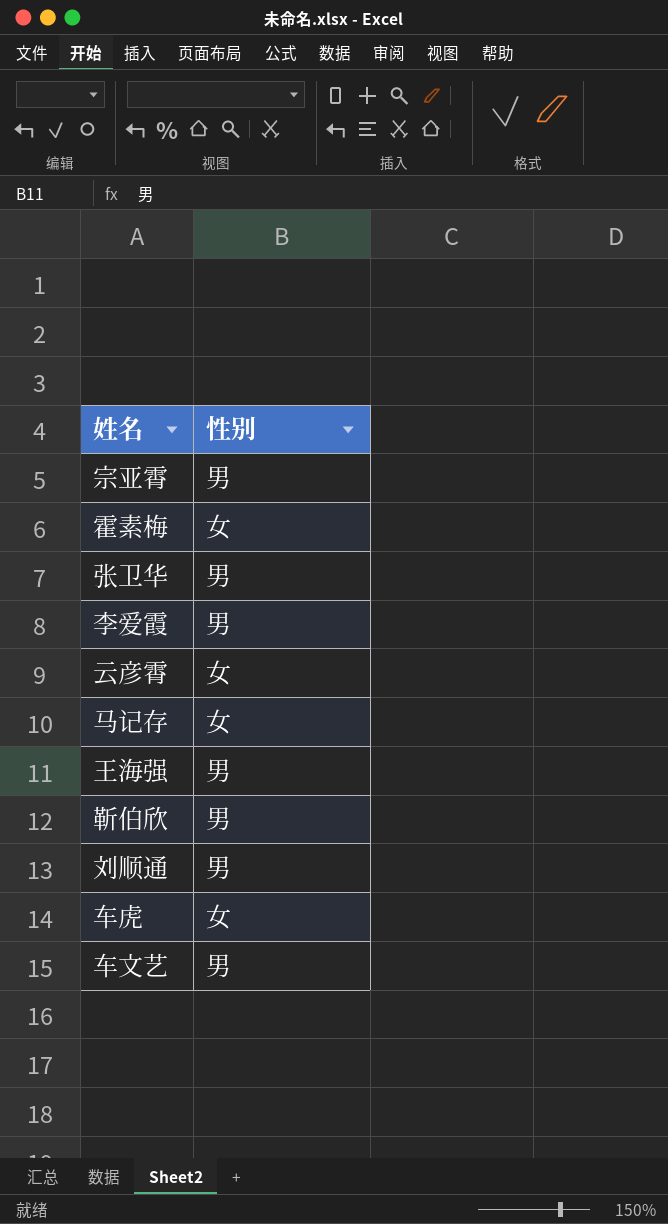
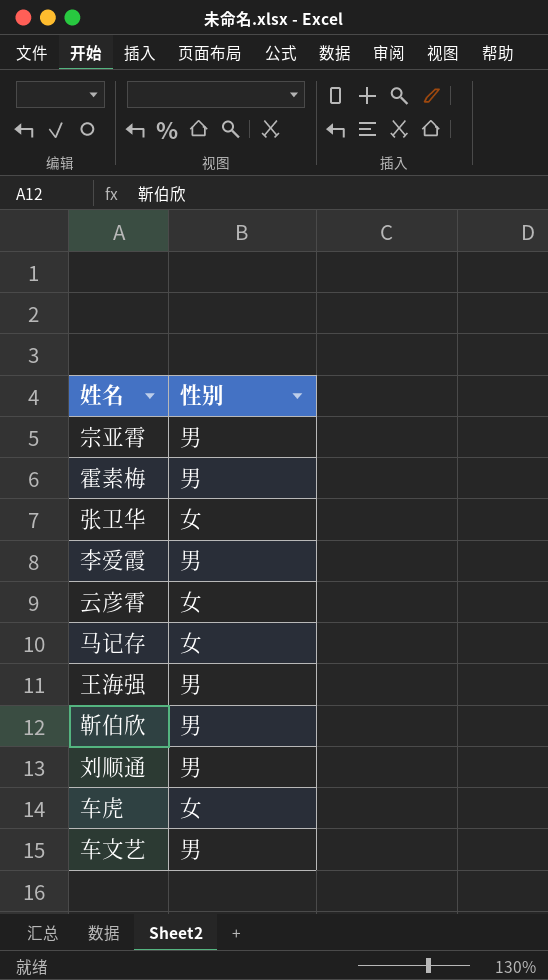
霍素梅 | 性别: 女 -> 男
张卫华 | 性别: 男 -> 女

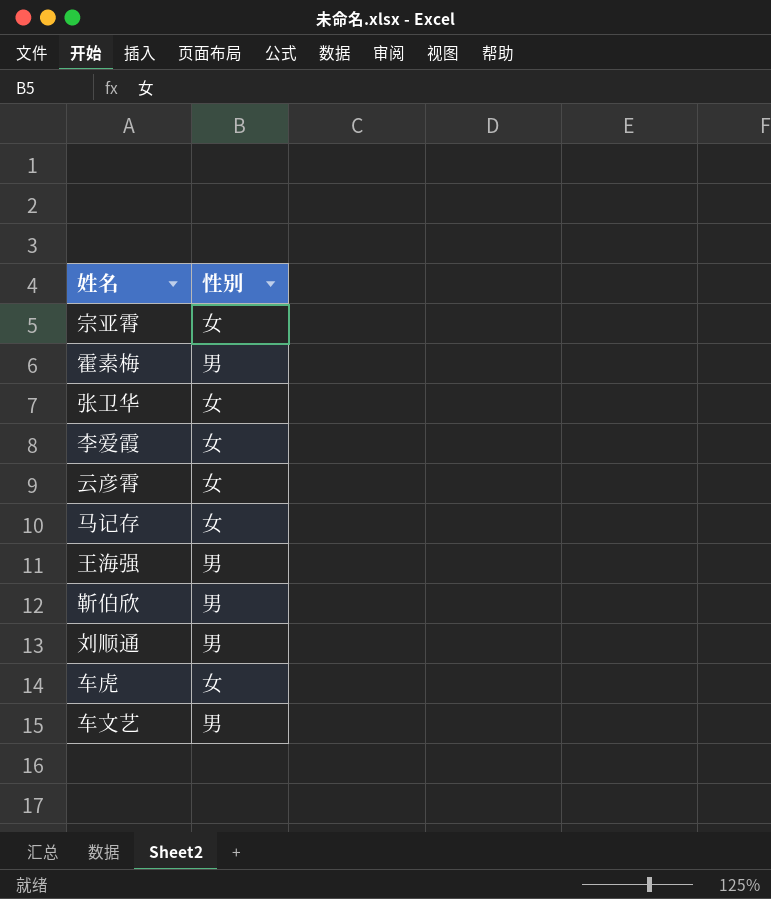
宗亚霄 | 性别: 男 -> 女
李爱霞 | 性别: 男 -> 女

